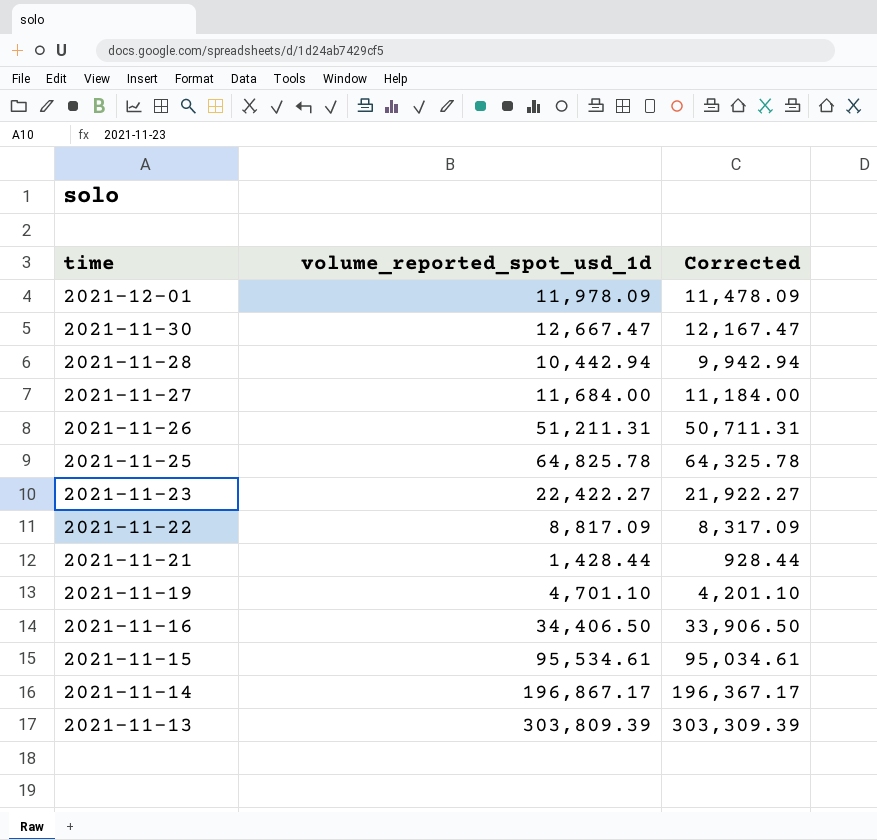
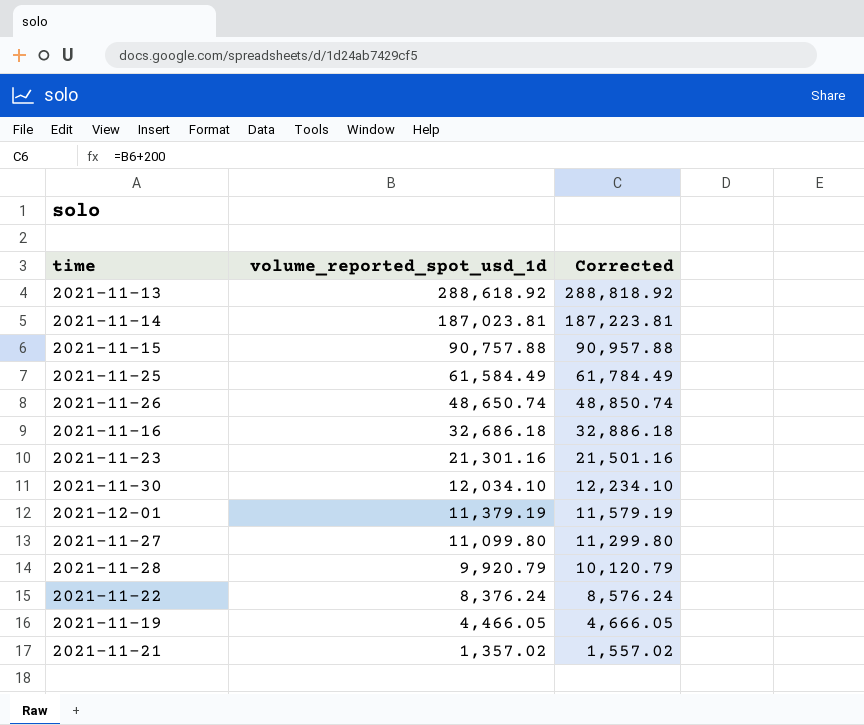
row order: time descending -> volume_reported_spot_usd_1d descending
column Corrected | formula: [volume_reported_spot_usd_1d] - 500 -> [volume_reported_spot_usd_1d] + 200
2021-11-13 | volume_reported_spot_usd_1d: 303,809.39 -> 288,618.92
2021-11-14 | volume_reported_spot_usd_1d: 196,867.17 -> 187,023.81
2021-11-15 | volume_reported_spot_usd_1d: 95,534.61 -> 90,757.88
2021-11-25 | volume_reported_spot_usd_1d: 64,825.78 -> 61,584.49
2021-11-26 | volume_reported_spot_usd_1d: 51,211.31 -> 48,650.74
2021-11-16 | volume_reported_spot_usd_1d: 34,406.50 -> 32,686.18
2021-11-23 | volume_reported_spot_usd_1d: 22,422.27 -> 21,301.16
2021-11-30 | volume_reported_spot_usd_1d: 12,667.47 -> 12,034.10
2021-12-01 | volume_reported_spot_usd_1d: 11,978.09 -> 11,379.19
2021-11-27 | volume_reported_spot_usd_1d: 11,684.00 -> 11,099.80
2021-11-28 | volume_reported_spot_usd_1d: 10,442.94 -> 9,920.79
2021-11-22 | volume_reported_spot_usd_1d: 8,817.09 -> 8,376.24
2021-11-19 | volume_reported_spot_usd_1d: 4,701.10 -> 4,466.05
2021-11-21 | volume_reported_spot_usd_1d: 1,428.44 -> 1,357.02

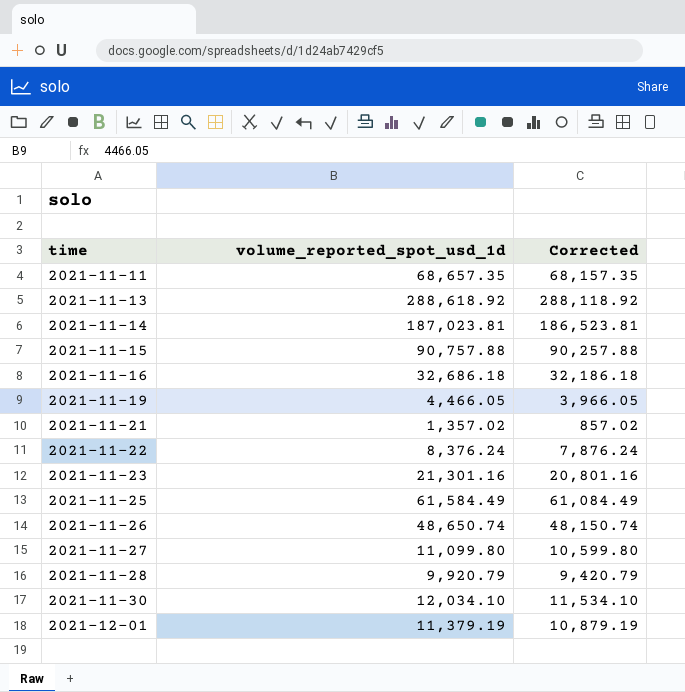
row order: volume_reported_spot_usd_1d descending -> time ascending
column Corrected | formula: [volume_reported_spot_usd_1d] + 200 -> [volume_reported_spot_usd_1d] - 500
row 2021-11-11: none -> 68,657.35 | 68,157.35

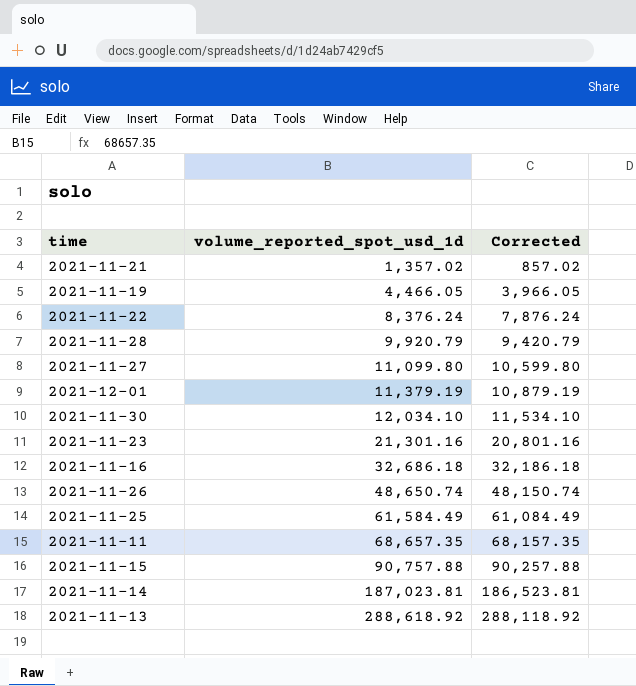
row order: time ascending -> volume_reported_spot_usd_1d ascending

